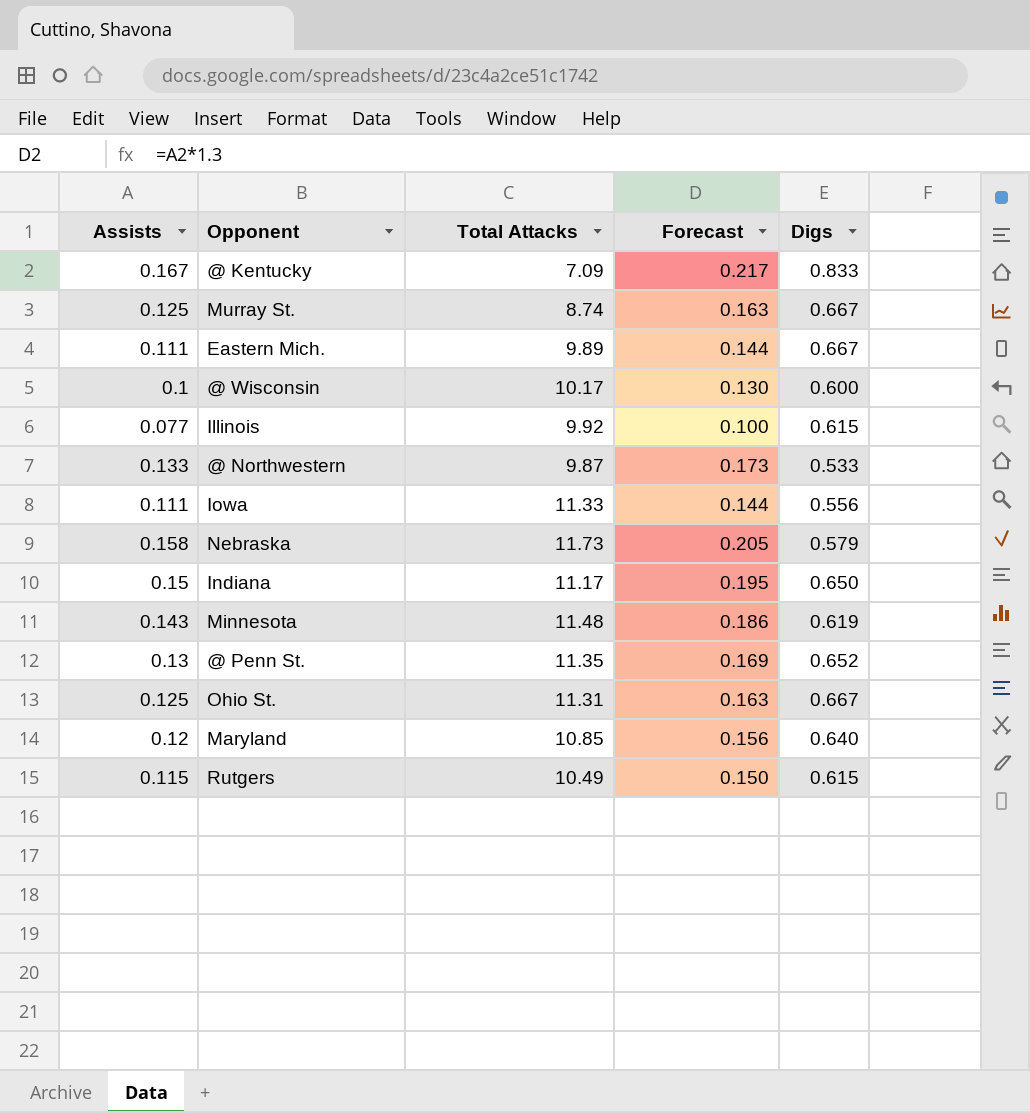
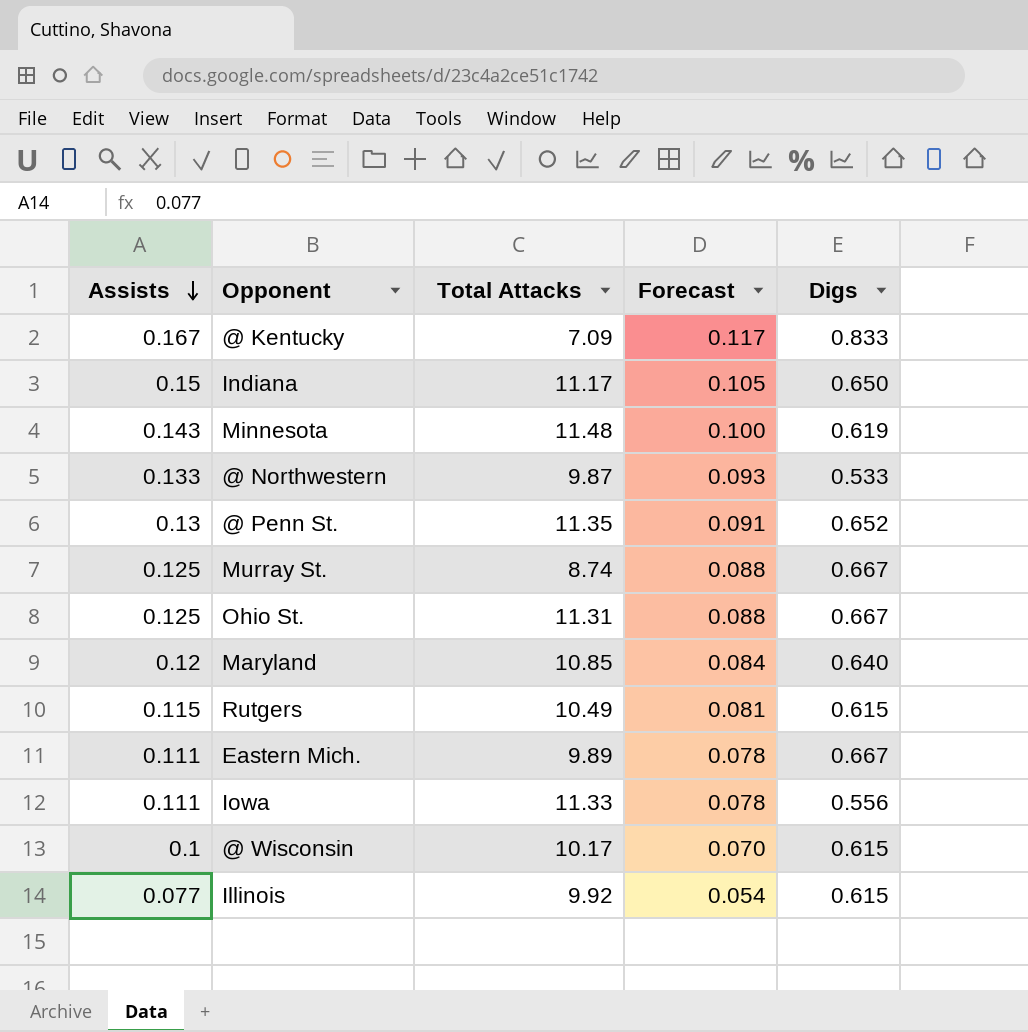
row order: none -> Assists descending
column Forecast | formula: [Assists] * 1.3 -> [Assists] * 0.7
row Nebraska: 0.158 | 11.73 | 0.205 | 0.579 -> none
@ Wisconsin | Digs: 0.600 -> 0.615

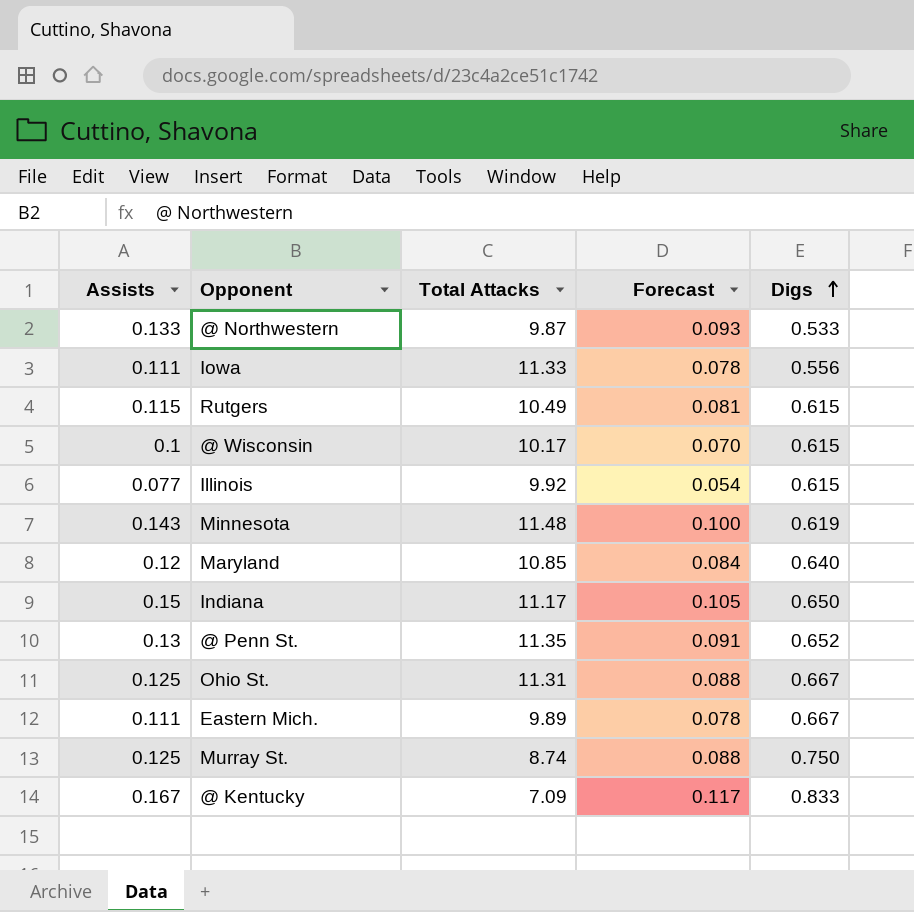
row order: Assists descending -> Digs ascending
Murray St. | Digs: 0.667 -> 0.750

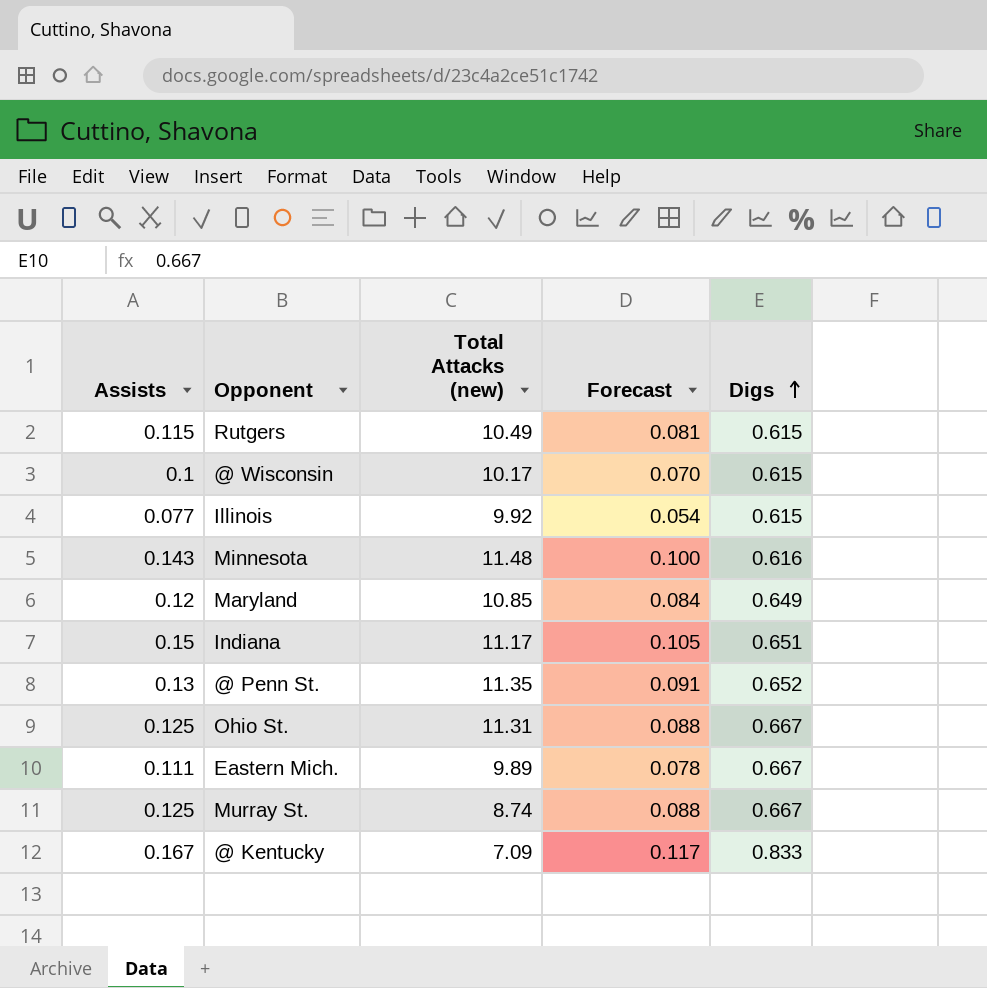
column name: Total Attacks -> Total Attacks (new)
row @ Northwestern: 0.133 | 9.87 | 0.093 | 0.533 -> none
row Iowa: 0.111 | 11.33 | 0.078 | 0.556 -> none
Minnesota | Digs: 0.619 -> 0.616
Maryland | Digs: 0.640 -> 0.649
Indiana | Digs: 0.650 -> 0.651
Murray St. | Digs: 0.750 -> 0.667

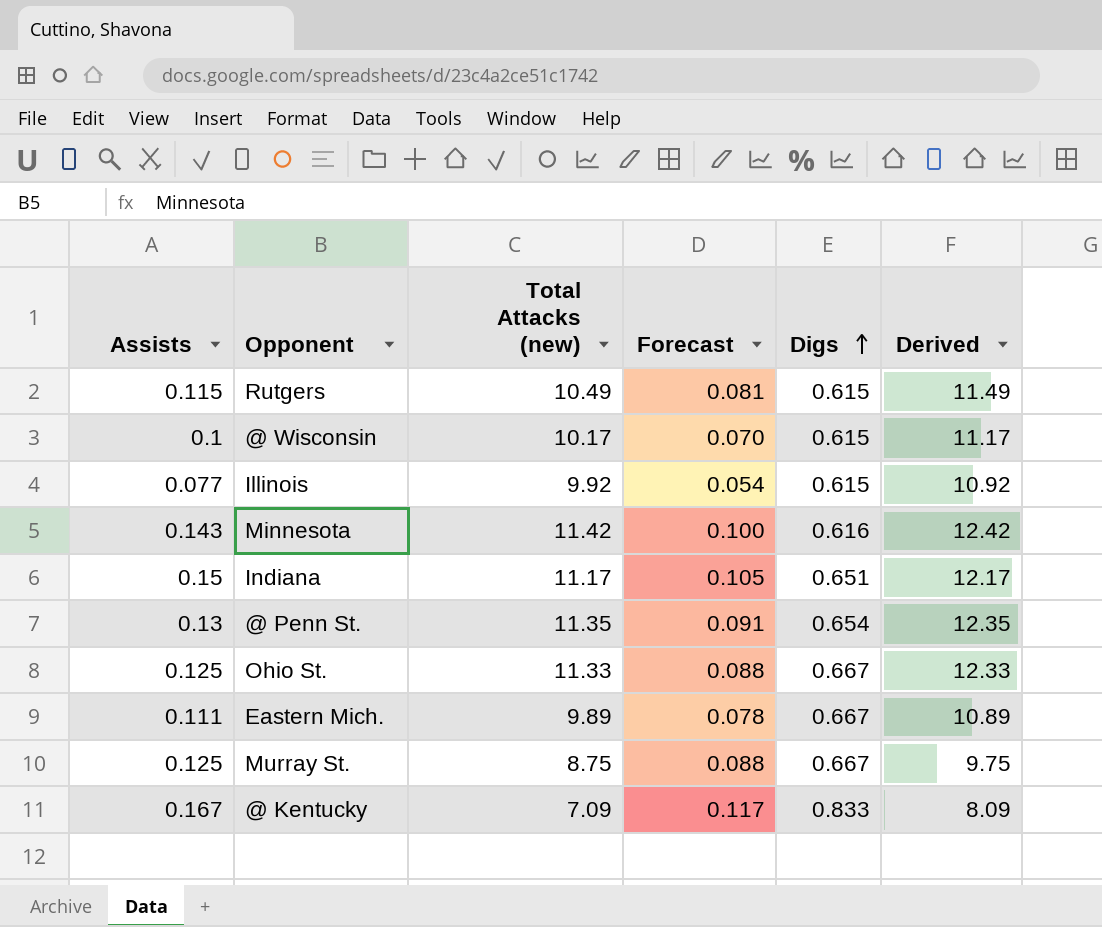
column Derived | formula: none -> [Total Attacks (new)] + 1
row Maryland: 0.12 | 10.85 | 0.084 | 0.649 -> none
Minnesota | Total Attacks (new): 11.48 -> 11.42
@ Penn St. | Digs: 0.652 -> 0.654
Ohio St. | Total Attacks (new): 11.31 -> 11.33
Murray St. | Total Attacks (new): 8.74 -> 8.75

